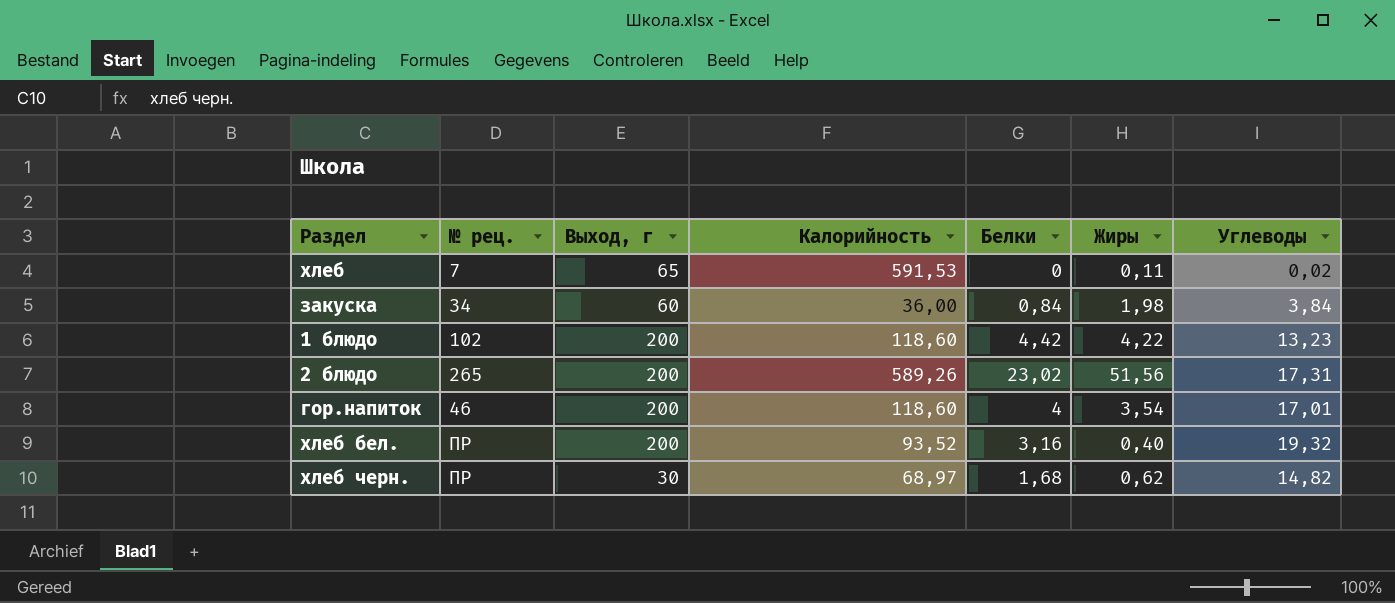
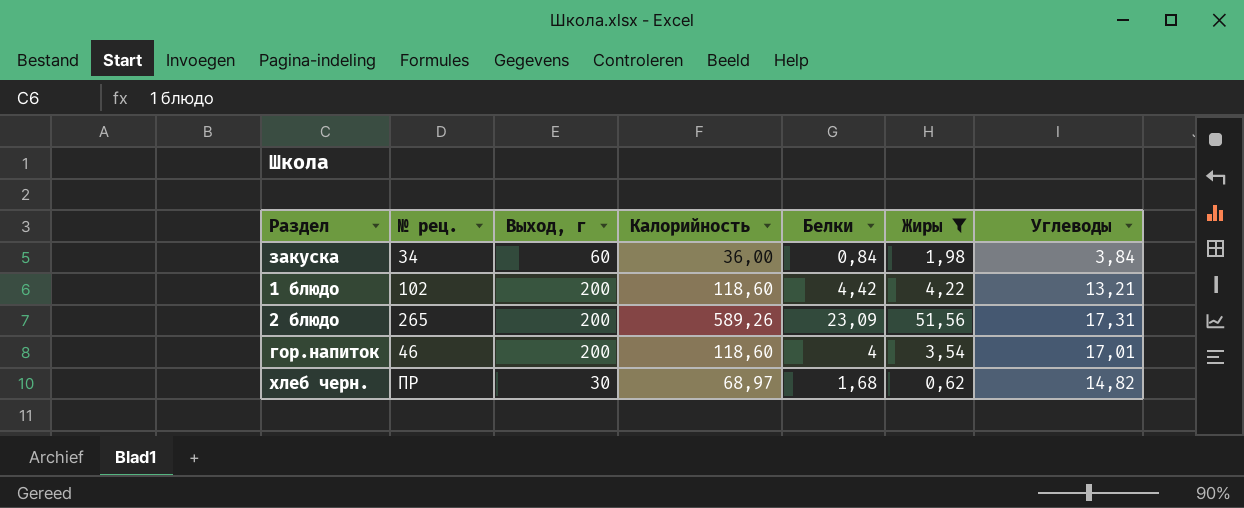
filter: none -> Жиры >= 0,62
1 блюдо | Углеводы: 13,23 -> 13,21
2 блюдо | Белки: 23,02 -> 23,09

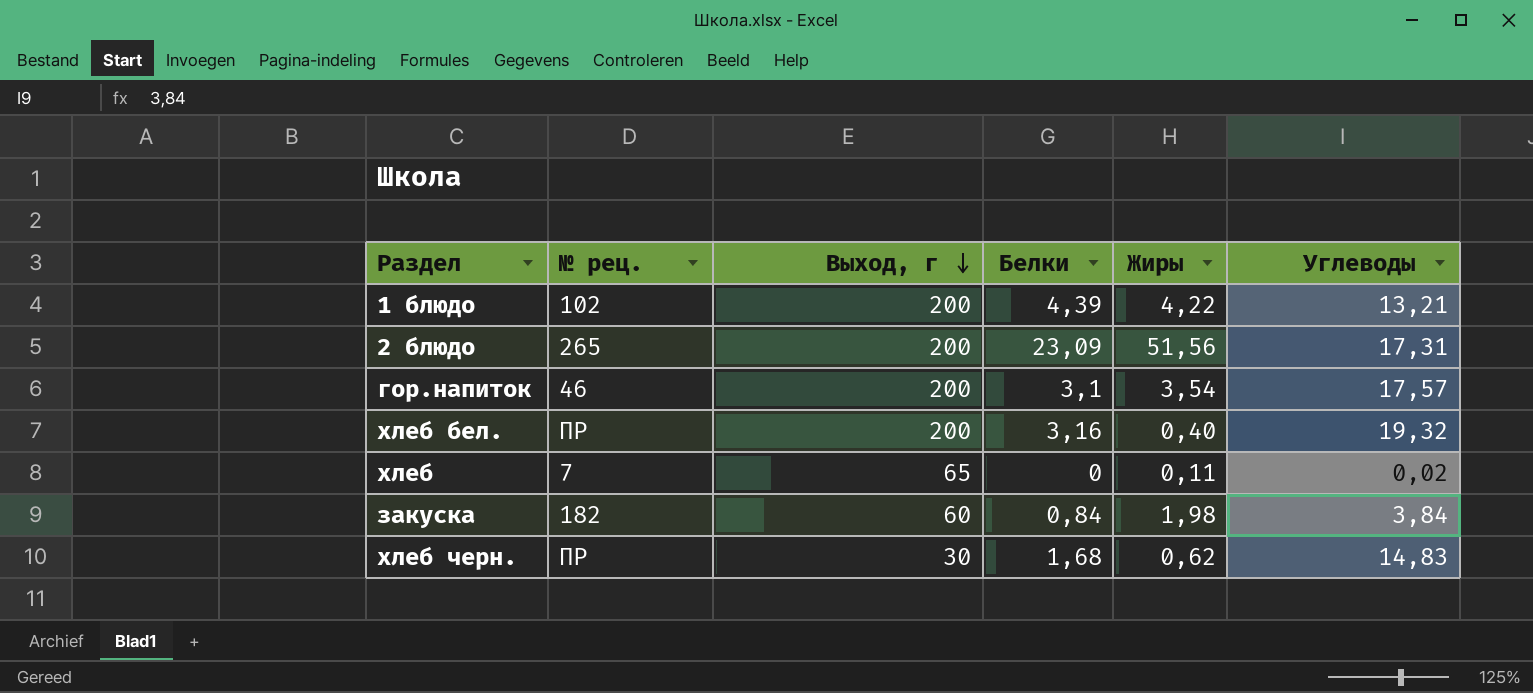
filter: Жиры >= 0,62 -> none
row order: none -> Выход, г descending
column Калорийность | position: 4 -> none
1 блюдо | Белки: 4,42 -> 4,39
гор.напиток | Белки: 4 -> 3,1
гор.напиток | Углеводы: 17,01 -> 17,57
закуска | № рец.: 34 -> 182
хлеб черн. | Углеводы: 14,82 -> 14,83

